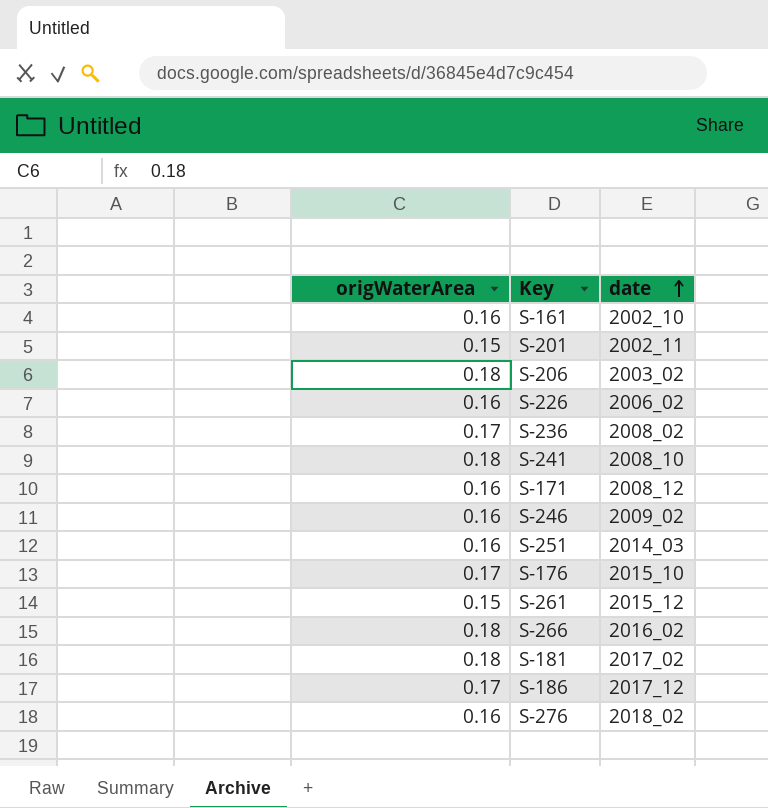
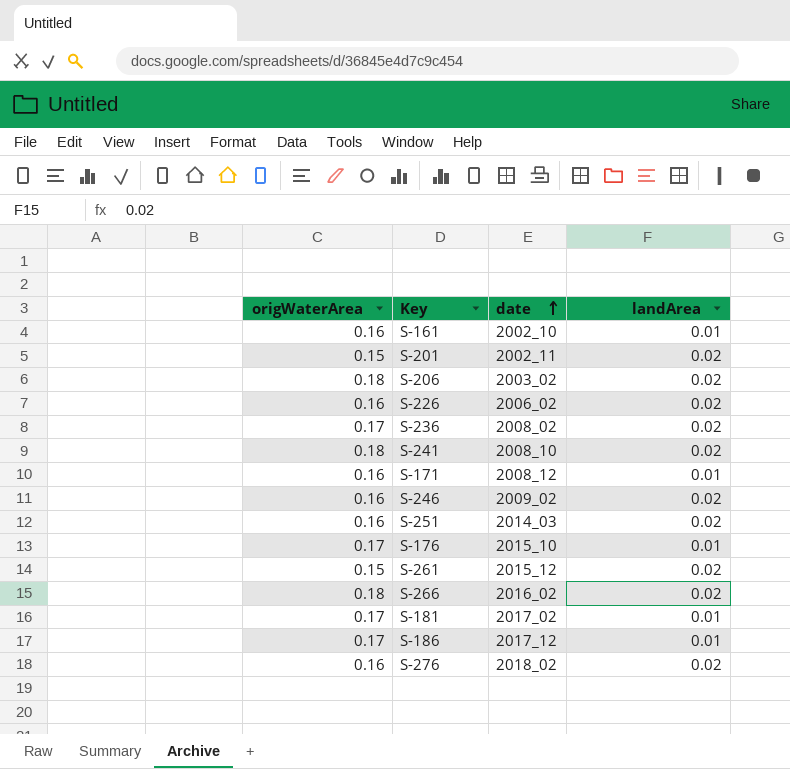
column landArea | position: none -> 4
S-181 | origWaterArea: 0.18 -> 0.17

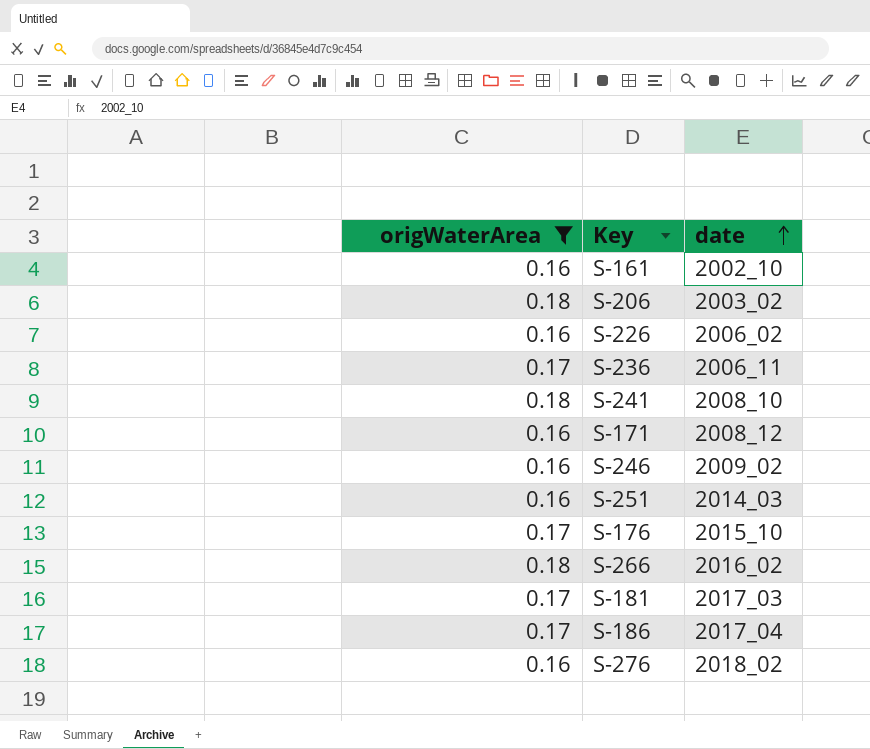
filter: none -> origWaterArea != 0.15
column landArea | position: 4 -> none
S-236 | date: 2008_02 -> 2006_11
S-181 | date: 2017_02 -> 2017_03
S-186 | date: 2017_12 -> 2017_04

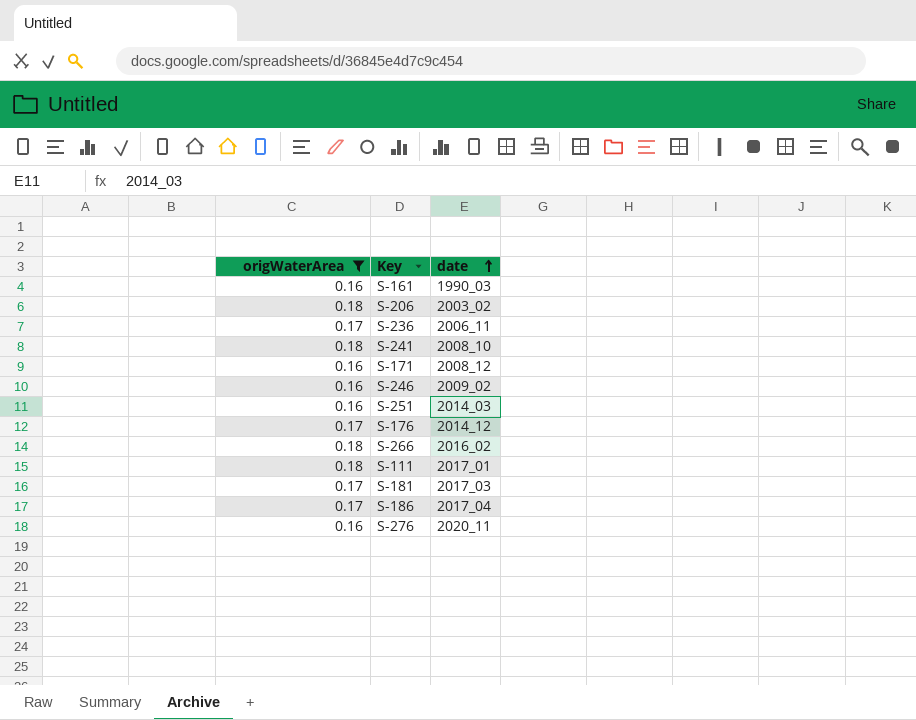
row S-226: 0.16 | 2006_02 -> none
S-161 | date: 2002_10 -> 1990_03
S-176 | date: 2015_10 -> 2014_12
row S-111: none -> 0.18 | 2017_01
S-276 | date: 2018_02 -> 2020_11

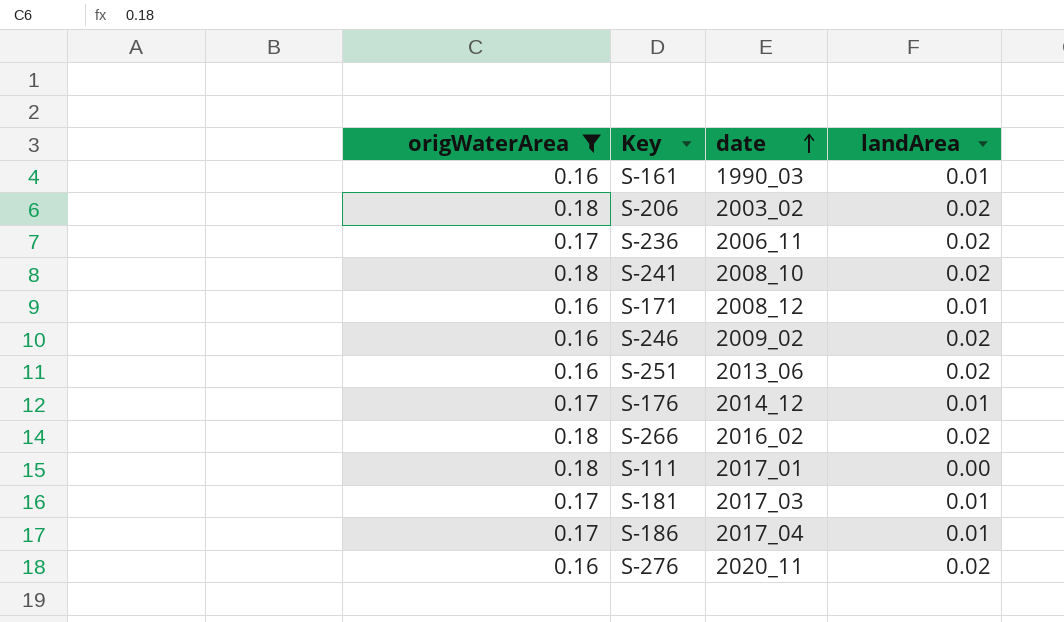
column landArea | position: none -> 4
S-251 | date: 2014_03 -> 2013_06

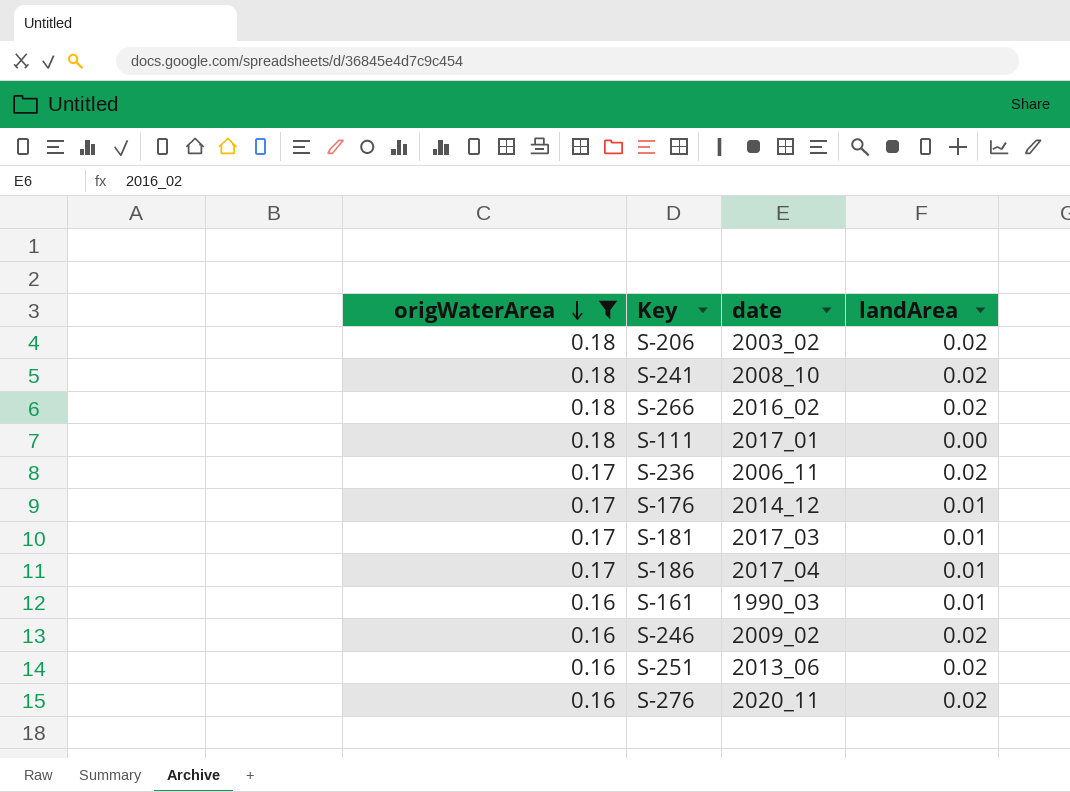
row order: date ascending -> origWaterArea descending
row S-171: 0.16 | 2008_12 | 0.01 -> none

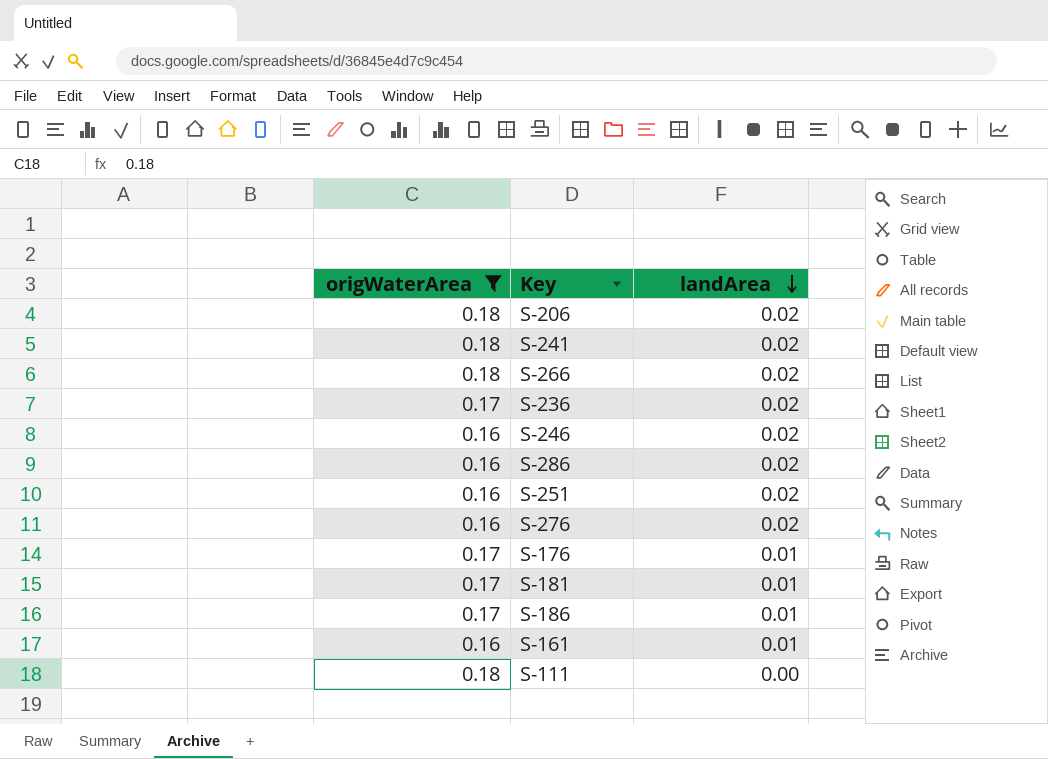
row order: origWaterArea descending -> landArea descending
column date | position: 3 -> none
row S-286: none -> 0.16 | 0.02

